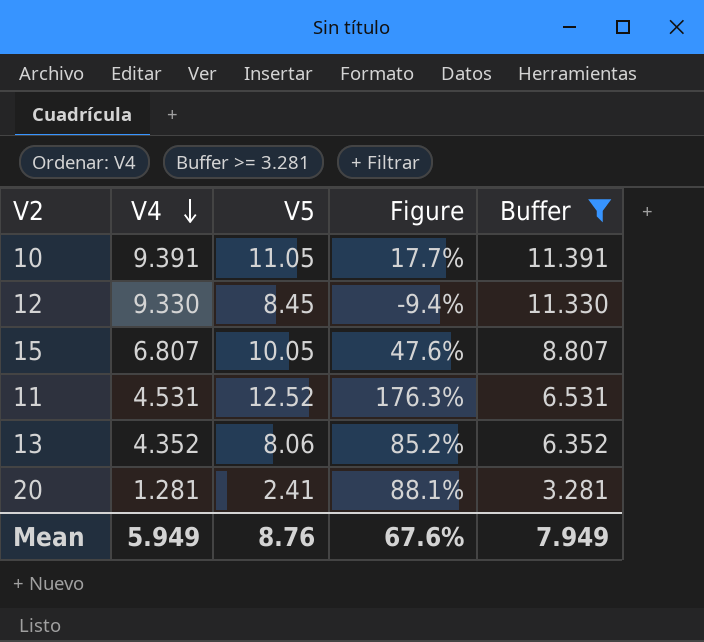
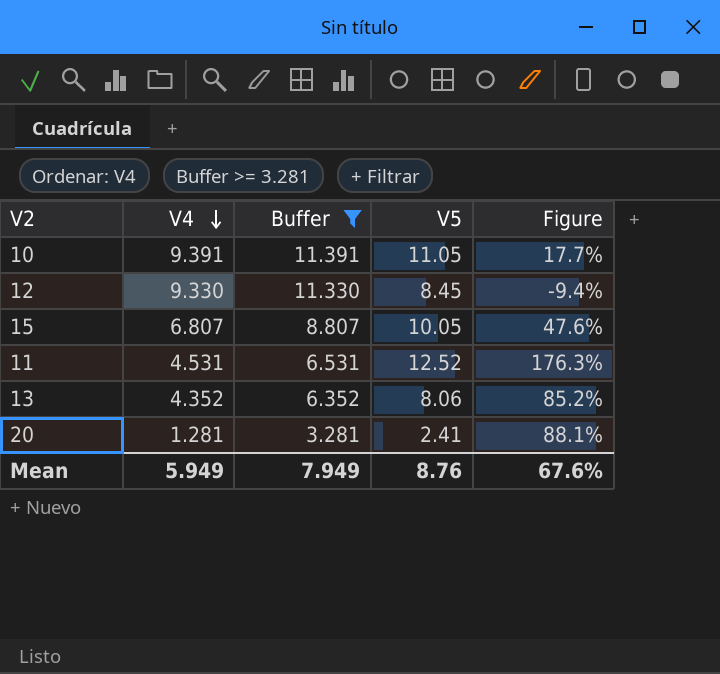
column Buffer | position: 5 -> 3

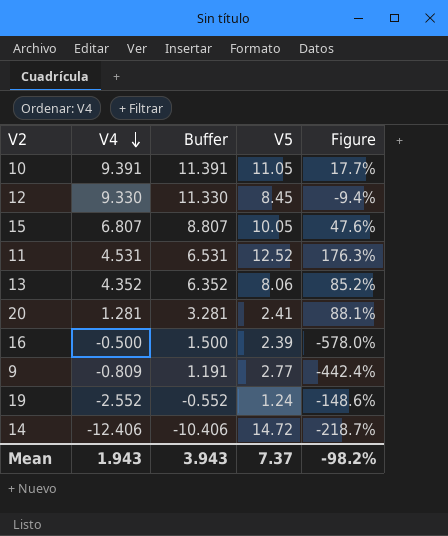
filter: Buffer >= 3.281 -> none
Mean | V4: 5.949 -> 1.943
Mean | Buffer: 7.949 -> 3.943
Mean | V5: 8.76 -> 7.37
Mean | Figure: 67.6% -> -98.2%

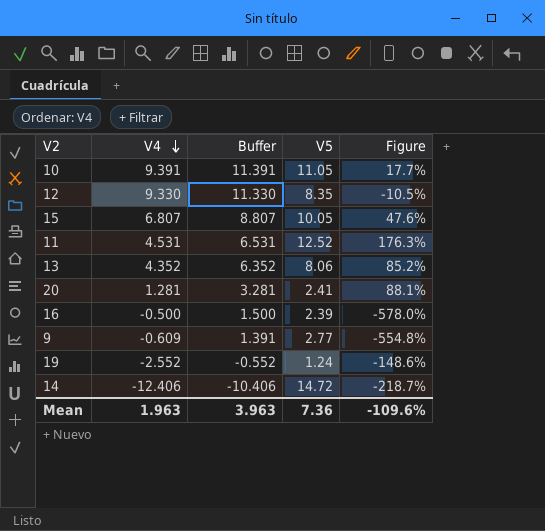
12 | V5: 8.45 -> 8.35
12 | Figure: -9.4% -> -10.5%
9 | V4: -0.809 -> -0.609
9 | Buffer: 1.191 -> 1.391
9 | Figure: -442.4% -> -554.8%
Mean | V4: 1.943 -> 1.963
Mean | Buffer: 3.943 -> 3.963
Mean | V5: 7.37 -> 7.36
Mean | Figure: -98.2% -> -109.6%

